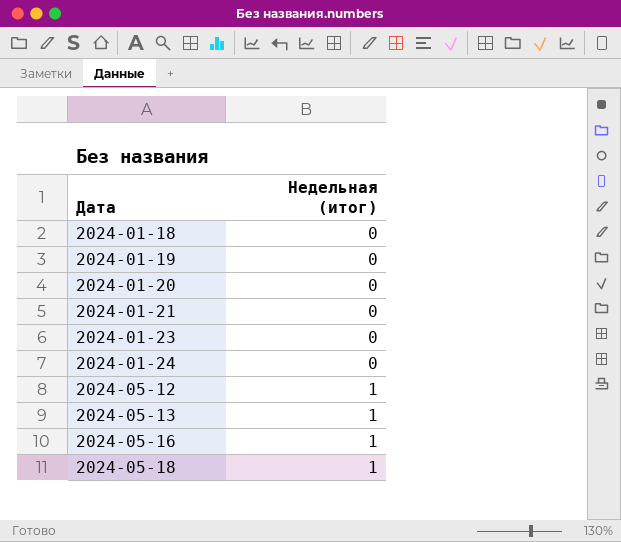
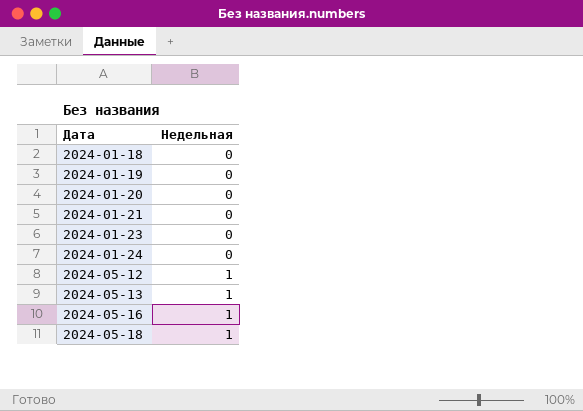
column name: Недельная (итог) -> Недельная

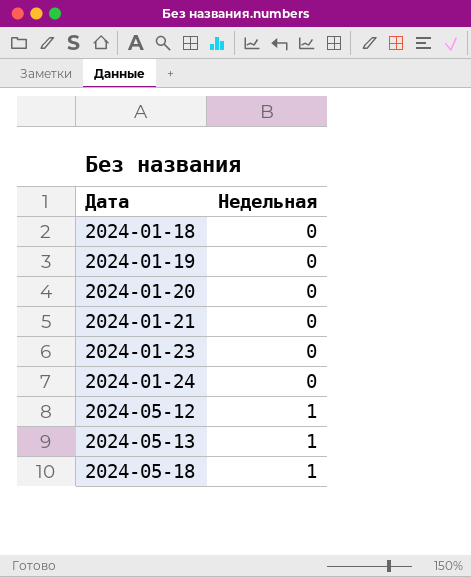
row 2024-05-16: 1 -> none

